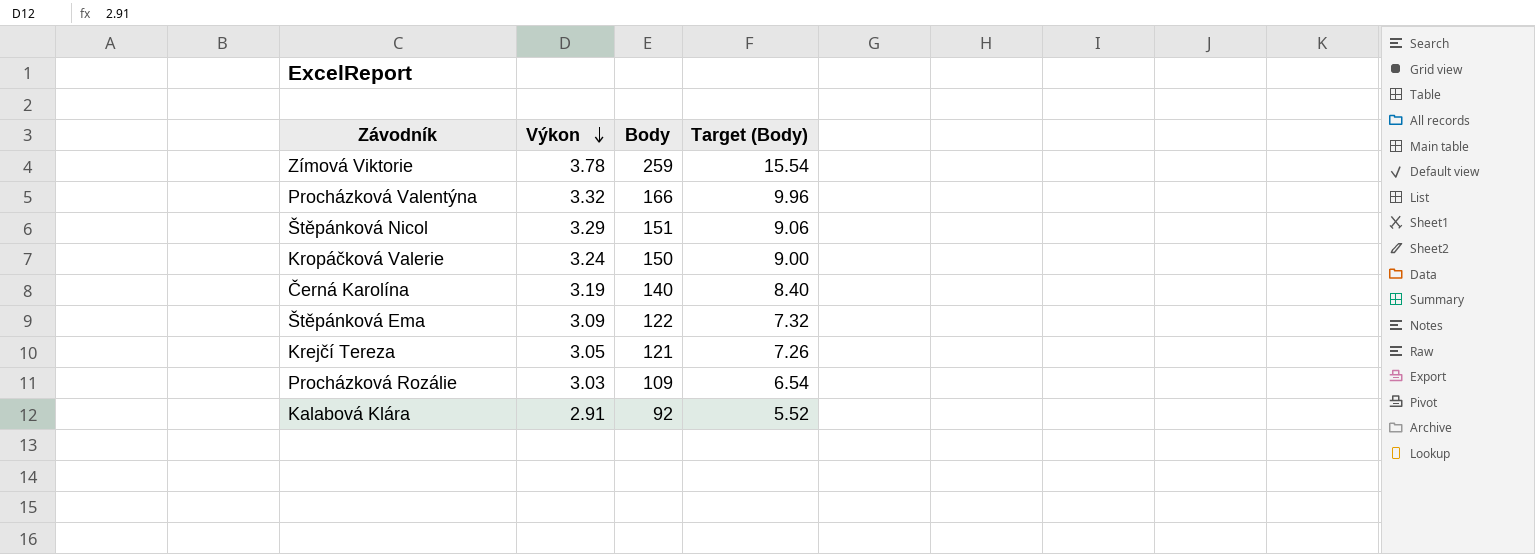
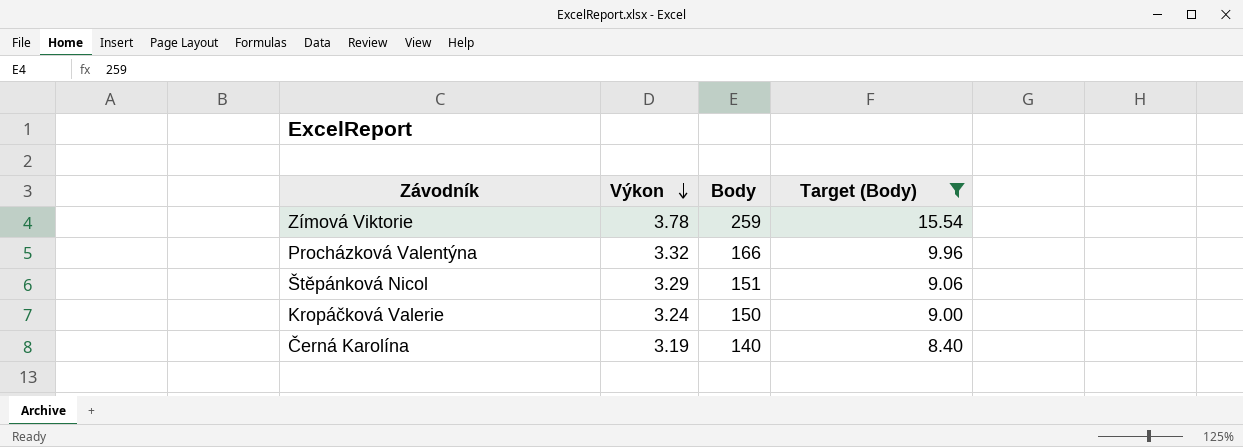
filter: none -> Target (Body) >= 8.40

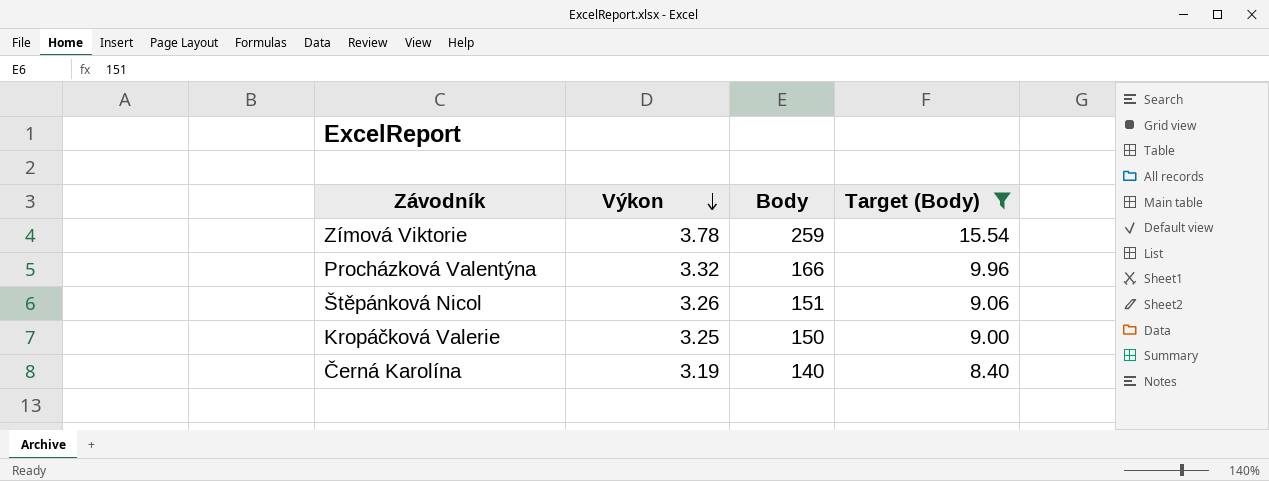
Štěpánková Nicol | Výkon: 3.29 -> 3.26
Kropáčková Valerie | Výkon: 3.24 -> 3.25

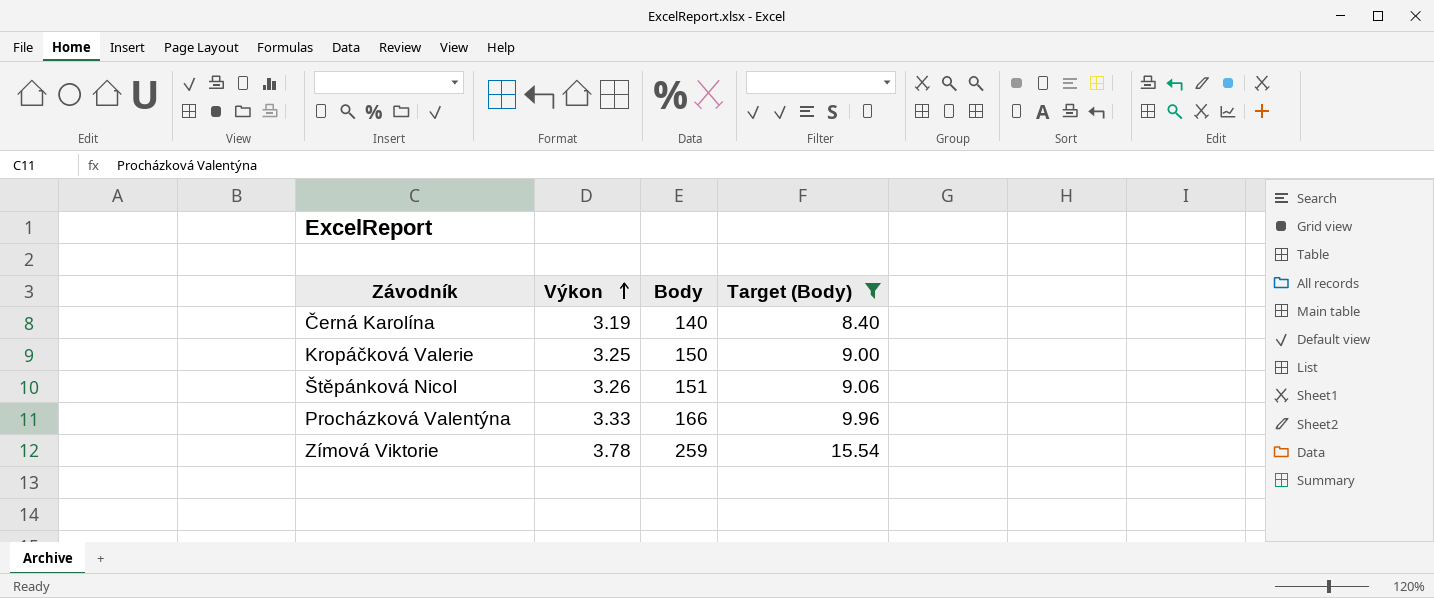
row order: Výkon descending -> Výkon ascending
Procházková Valentýna | Výkon: 3.32 -> 3.33

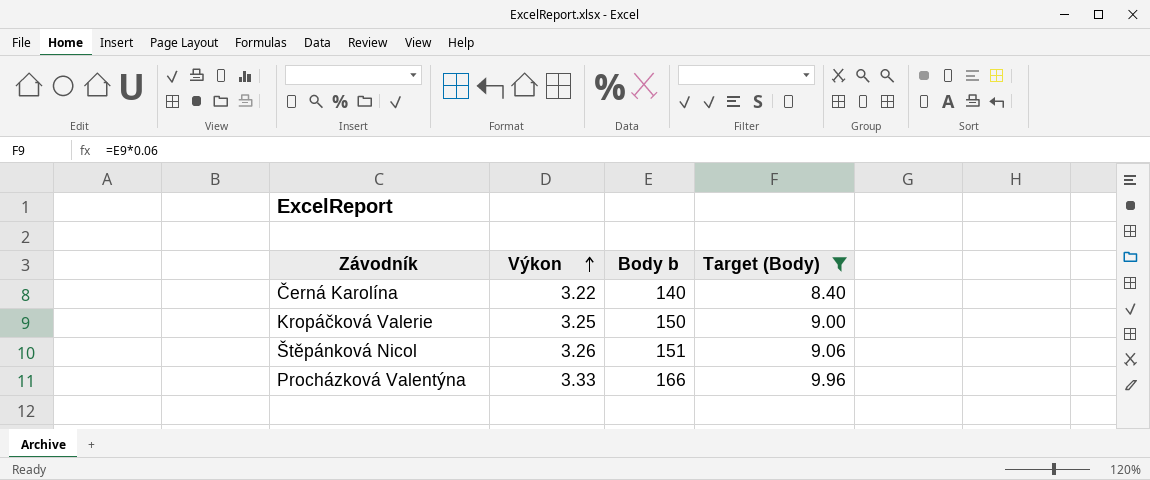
column name: Body -> Body b
row Zímová Viktorie: 3.78 | 259 | 15.54 -> none
Černá Karolína | Výkon: 3.19 -> 3.22

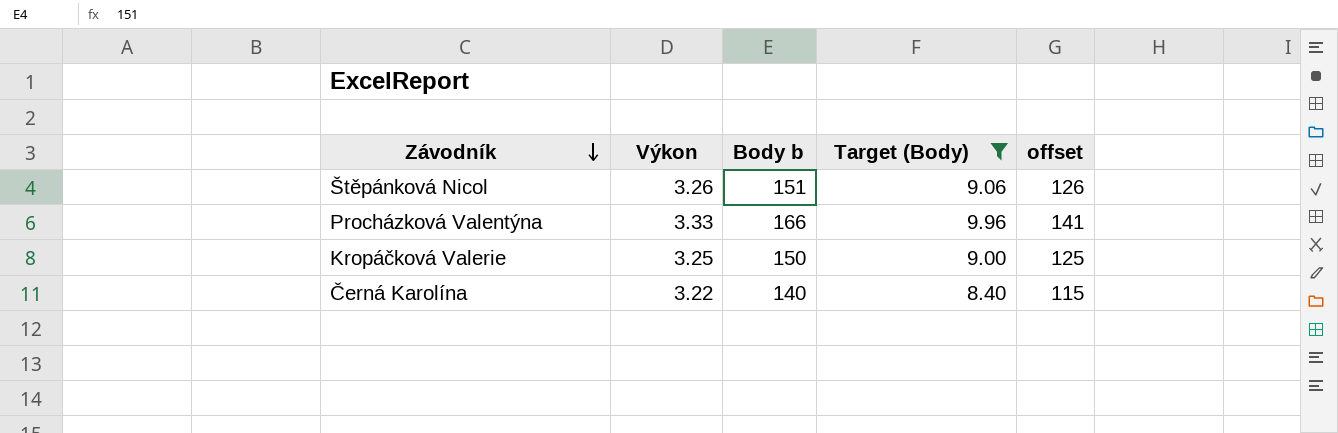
row order: Výkon ascending -> Závodník descending
column offset | formula: none -> [Body b] - 25

